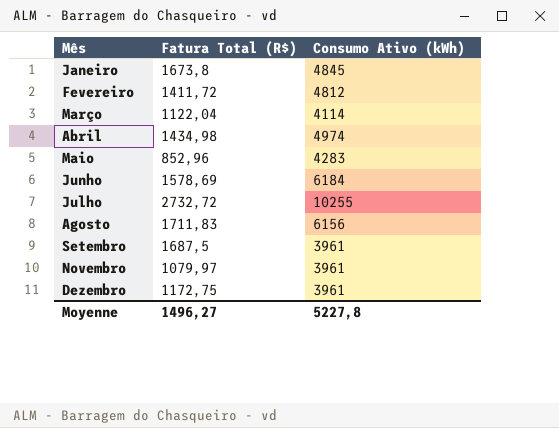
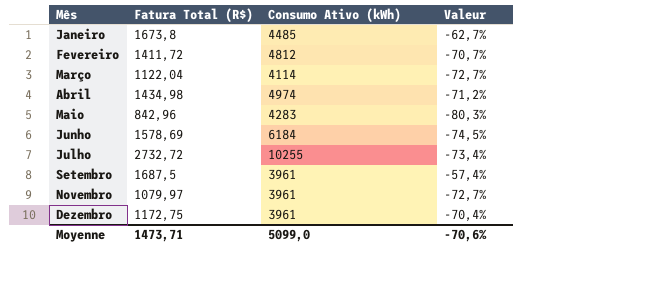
column Valeur | formula: none -> ([Fatura Total (R$)] - [Consumo Ativo (kWh)]) / [Consumo Ativo (kWh)]
row Agosto: 1711,83 | 6156 -> none
Janeiro | Consumo Ativo (kWh): 4845 -> 4485
Maio | Fatura Total (R$): 852,96 -> 842,96
Moyenne | Fatura Total (R$): 1496,27 -> 1473,71
Moyenne | Consumo Ativo (kWh): 5227,8 -> 5099,0

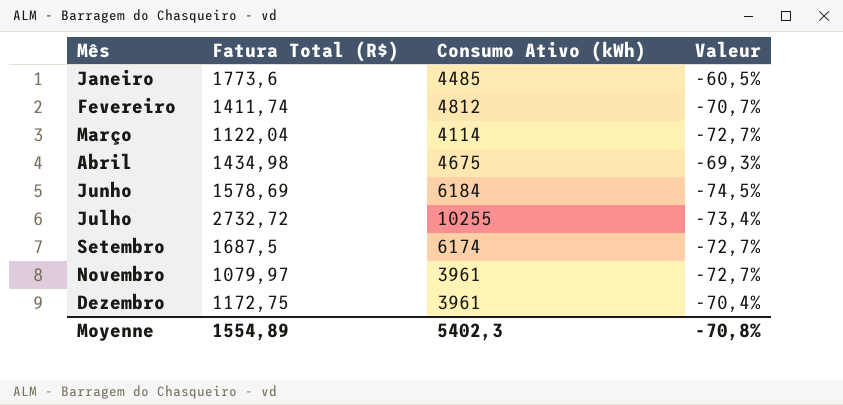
row Maio: 842,96 | 4283 | -80,3% -> none
Janeiro | Fatura Total (R$): 1673,8 -> 1773,6
Janeiro | Valeur: -62,7% -> -60,5%
Fevereiro | Fatura Total (R$): 1411,72 -> 1411,74
Abril | Consumo Ativo (kWh): 4974 -> 4675
Abril | Valeur: -71,2% -> -69,3%
Setembro | Consumo Ativo (kWh): 3961 -> 6174
Setembro | Valeur: -57,4% -> -72,7%
Moyenne | Fatura Total (R$): 1473,71 -> 1554,89
Moyenne | Consumo Ativo (kWh): 5099,0 -> 5402,3
Moyenne | Valeur: -70,6% -> -70,8%

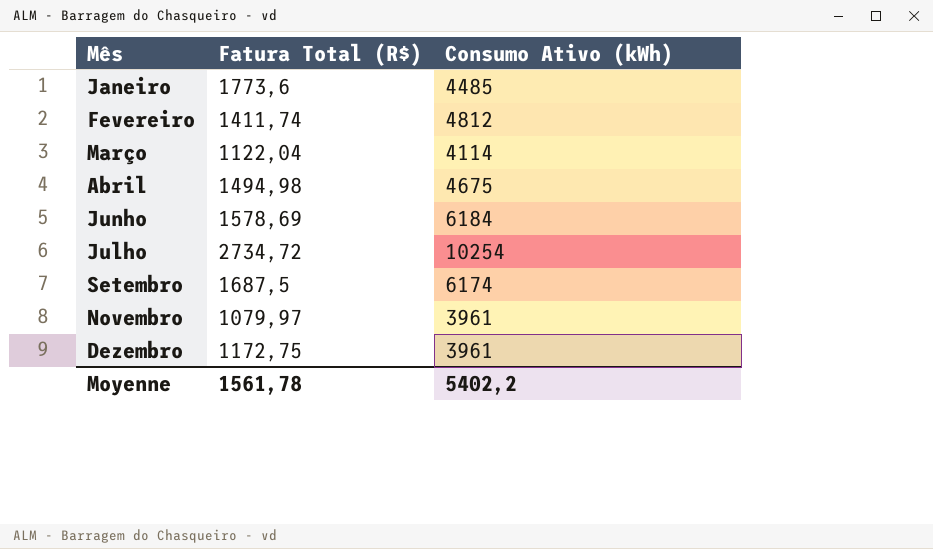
column Valeur | formula: ([Fatura Total (R$)] - [Consumo Ativo (kWh)]) / [Consumo Ativo (kWh)] -> none
Abril | Fatura Total (R$): 1434,98 -> 1494,98
Julho | Fatura Total (R$): 2732,72 -> 2734,72
Julho | Consumo Ativo (kWh): 10255 -> 10254
Moyenne | Fatura Total (R$): 1554,89 -> 1561,78
Moyenne | Consumo Ativo (kWh): 5402,3 -> 5402,2

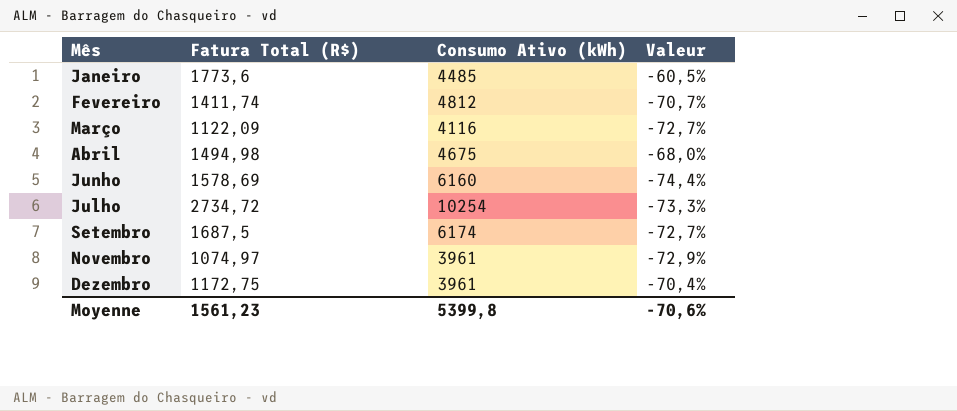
column Valeur | formula: none -> ([Fatura Total (R$)] - [Consumo Ativo (kWh)]) / [Consumo Ativo (kWh)]
Março | Fatura Total (R$): 1122,04 -> 1122,09
Março | Consumo Ativo (kWh): 4114 -> 4116
Junho | Consumo Ativo (kWh): 6184 -> 6160
Novembro | Fatura Total (R$): 1079,97 -> 1074,97
Moyenne | Fatura Total (R$): 1561,78 -> 1561,23
Moyenne | Consumo Ativo (kWh): 5402,2 -> 5399,8

